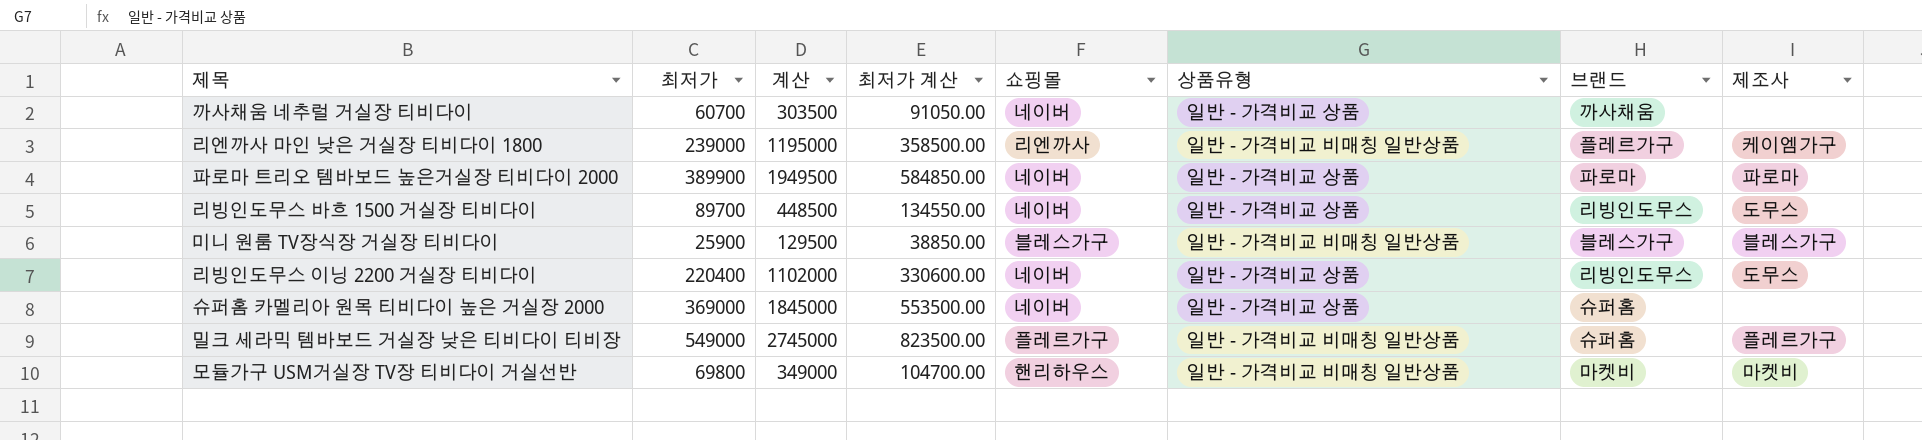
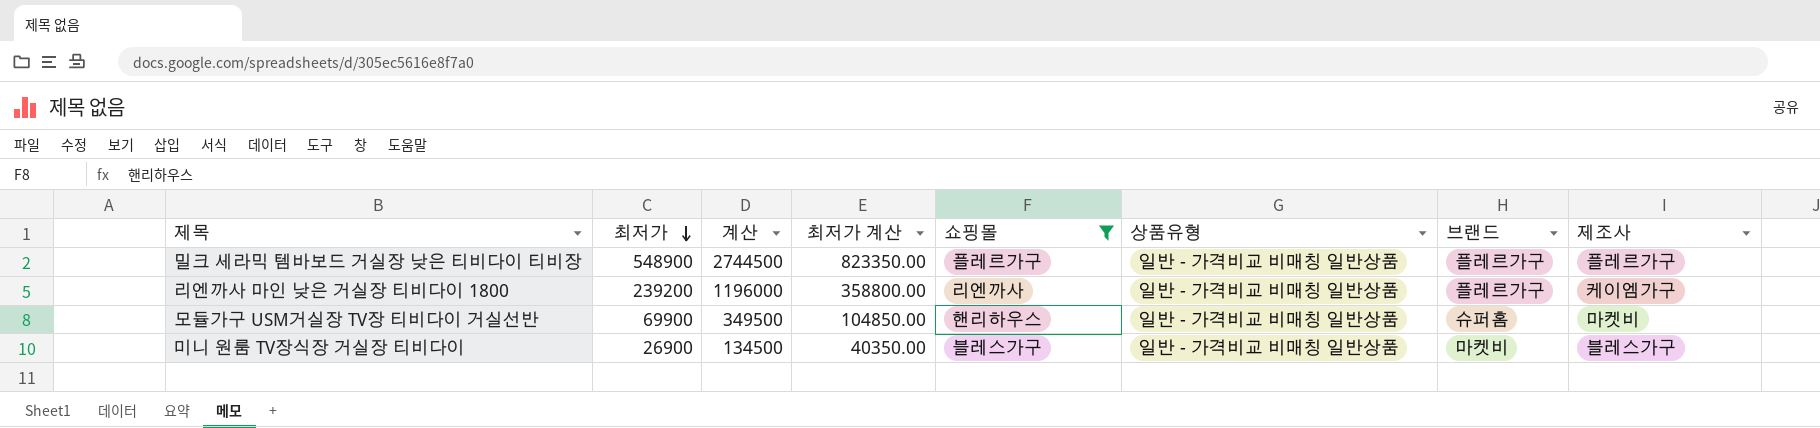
filter: none -> 쇼핑몰 != 네이버
row order: none -> 최저가 descending
밀크 세라믹 템바보드 거실장 낮은 티비다이 티비장 | 최저가: 549000 -> 548900
밀크 세라믹 템바보드 거실장 낮은 티비다이 티비장 | 계산: 2745000 -> 2744500
밀크 세라믹 템바보드 거실장 낮은 티비다이 티비장 | 최저가 계산: 823500.00 -> 823350.00
밀크 세라믹 템바보드 거실장 낮은 티비다이 티비장 | 브랜드: 슈퍼홈 -> 플레르가구
리엔까사 마인 낮은 거실장 티비다이 1800 | 최저가: 239000 -> 239200
리엔까사 마인 낮은 거실장 티비다이 1800 | 계산: 1195000 -> 1196000
리엔까사 마인 낮은 거실장 티비다이 1800 | 최저가 계산: 358500.00 -> 358800.00
모듈가구 USM거실장 TV장 티비다이 거실선반 | 최저가: 69800 -> 69900
모듈가구 USM거실장 TV장 티비다이 거실선반 | 계산: 349000 -> 349500
모듈가구 USM거실장 TV장 티비다이 거실선반 | 최저가 계산: 104700.00 -> 104850.00
모듈가구 USM거실장 TV장 티비다이 거실선반 | 브랜드: 마켓비 -> 슈퍼홈
미니 원룸 TV장식장 거실장 티비다이 | 최저가: 25900 -> 26900
미니 원룸 TV장식장 거실장 티비다이 | 계산: 129500 -> 134500
미니 원룸 TV장식장 거실장 티비다이 | 최저가 계산: 38850.00 -> 40350.00
미니 원룸 TV장식장 거실장 티비다이 | 브랜드: 블레스가구 -> 마켓비

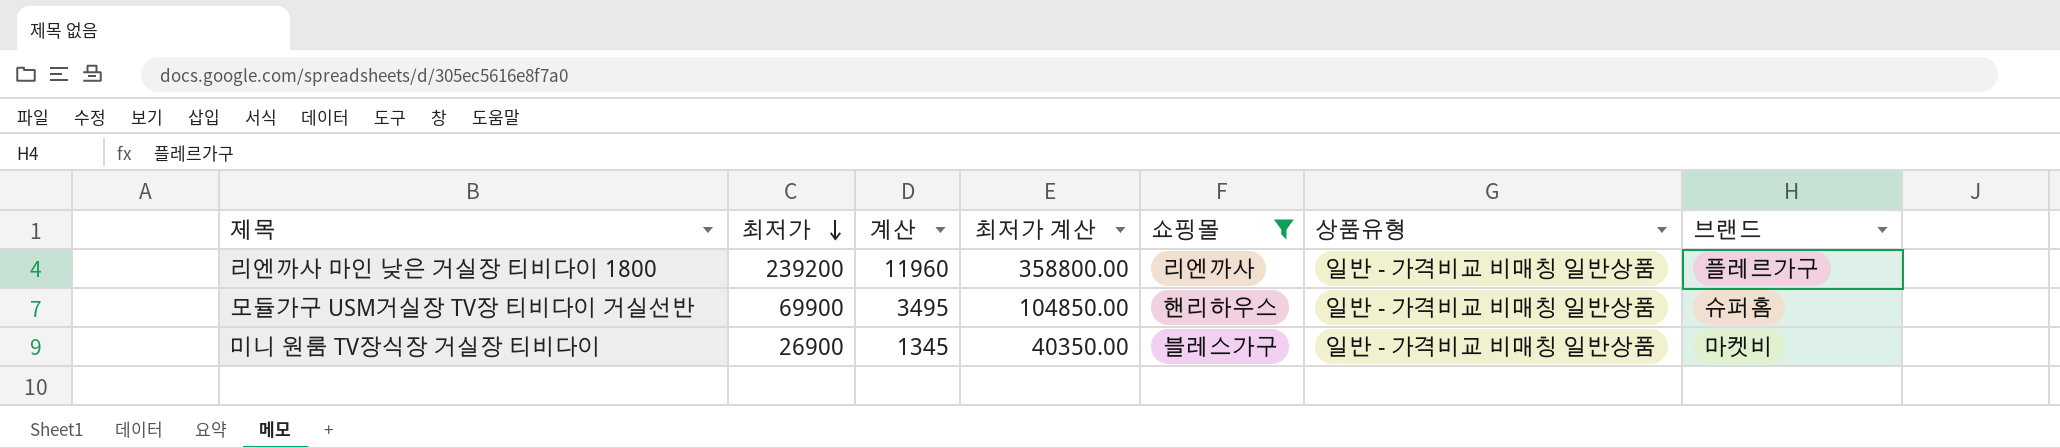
column 제조사 | position: 8 -> none
column 계산 | formula: [최저가] * 5 -> [최저가] * 0.05
row 밀크 세라믹 템바보드 거실장 낮은 티비다이 티비장: 548900 | 2744500 | 823350.00 | 플레르가구 | 일반 - 가격비교 비매칭 일반상품 | 플레르가구 | 플레르가구 -> none

